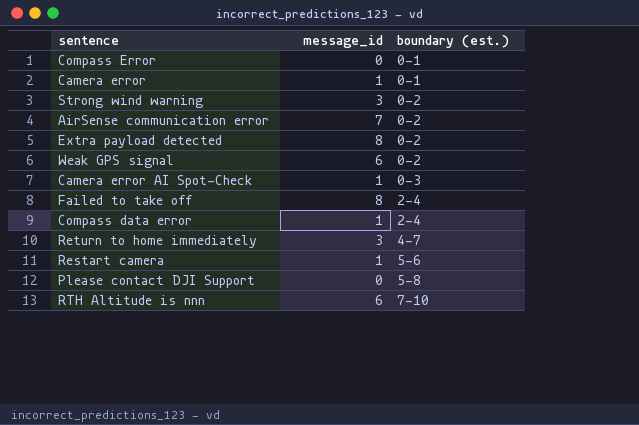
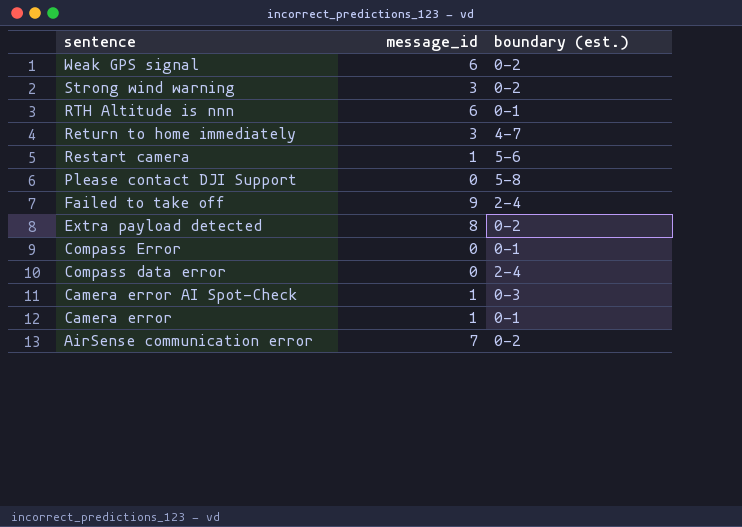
row order: boundary (est.) ascending -> sentence descending
RTH Altitude is nnn | boundary (est.): 7-10 -> 0-1
Failed to take off | message_id: 8 -> 9
Compass data error | message_id: 1 -> 0

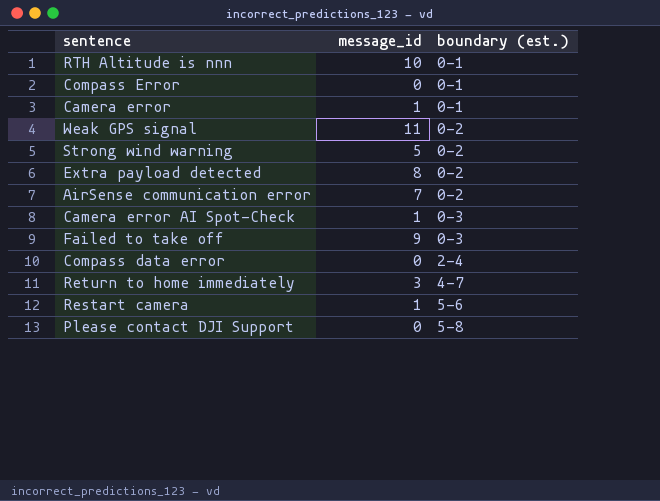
row order: sentence descending -> boundary (est.) ascending
RTH Altitude is nnn | message_id: 6 -> 10
Weak GPS signal | message_id: 6 -> 11
Strong wind warning | message_id: 3 -> 5
Failed to take off | boundary (est.): 2-4 -> 0-3

